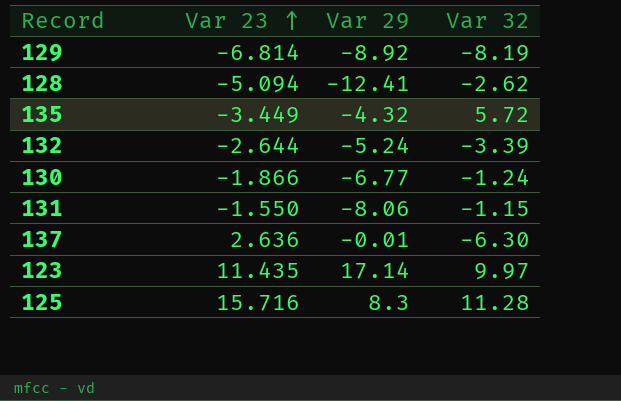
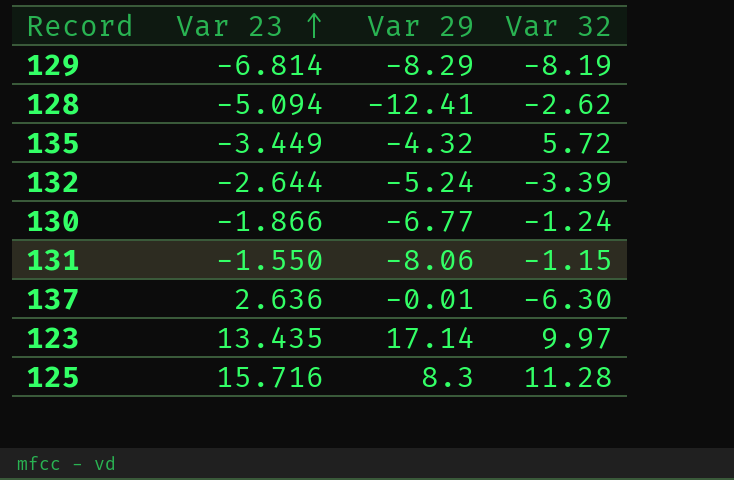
129 | Var 29: -8.92 -> -8.29
123 | Var 23: 11.435 -> 13.435

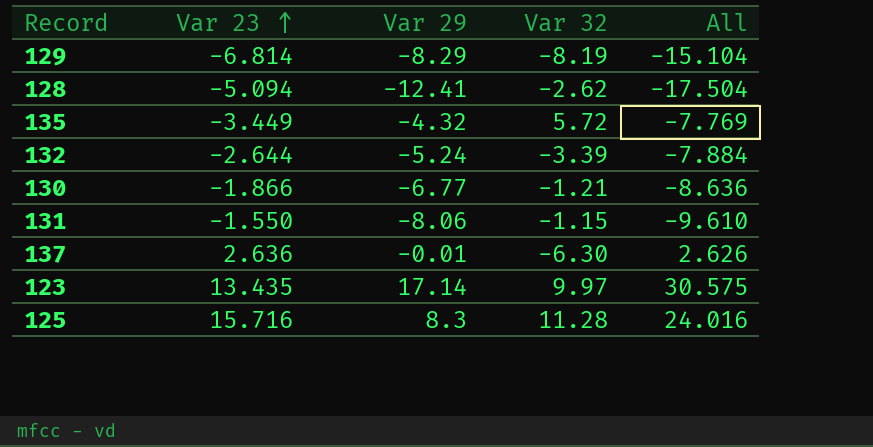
column All | formula: none -> [Var 23] + [Var 29]
130 | Var 32: -1.24 -> -1.21

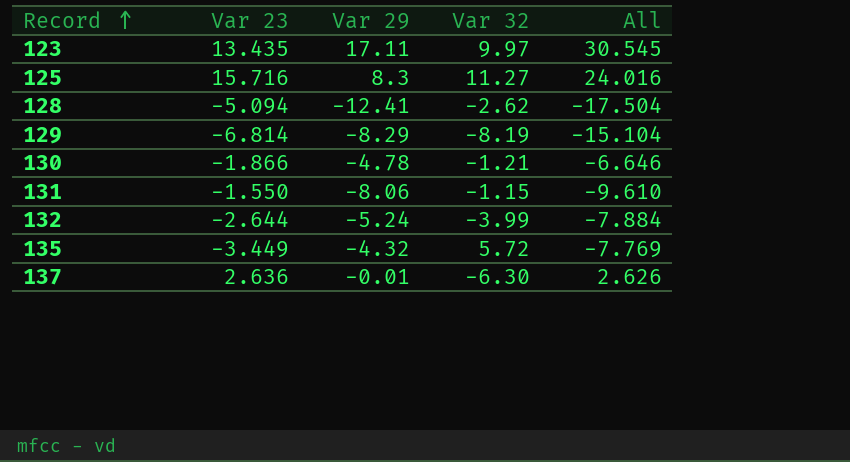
row order: Var 23 ascending -> Record ascending
123 | Var 29: 17.14 -> 17.11
123 | All: 30.575 -> 30.545
125 | Var 32: 11.28 -> 11.27
130 | Var 29: -6.77 -> -4.78
130 | All: -8.636 -> -6.646
132 | Var 32: -3.39 -> -3.99

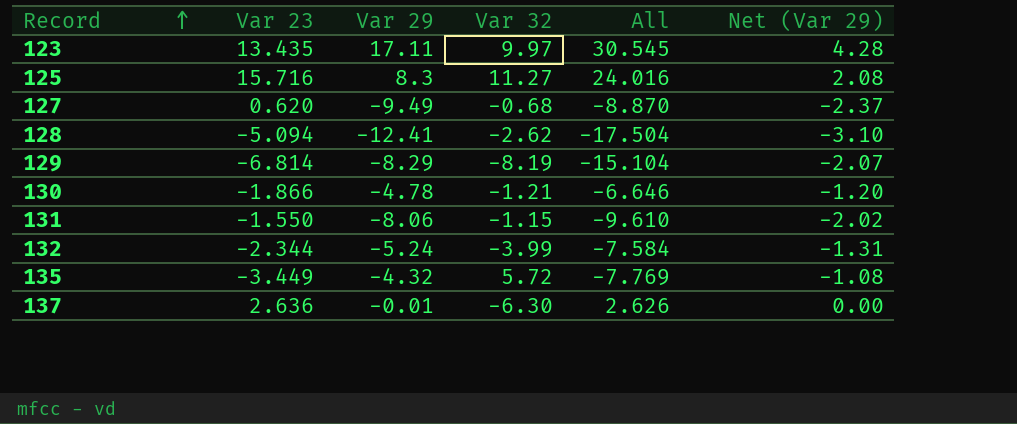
column Net (Var 29) | formula: none -> [Var 29] * 0.25
row 127: none -> 0.620 | -9.49 | -0.68 | -8.870 | -2.37
132 | Var 23: -2.644 -> -2.344
132 | All: -7.884 -> -7.584

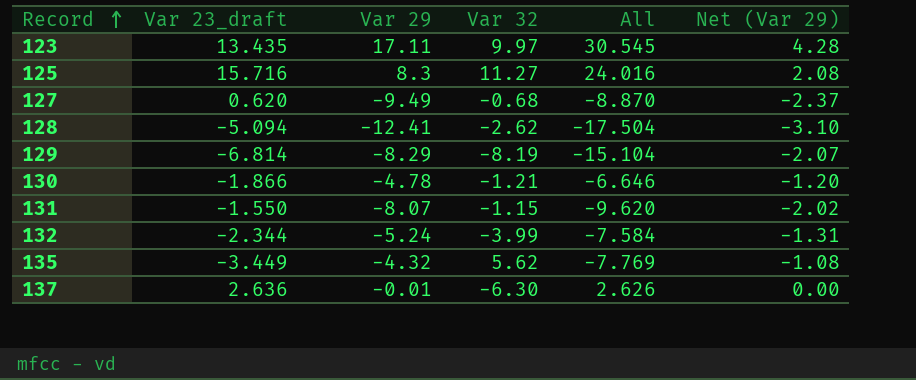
column name: Var 23 -> Var 23_draft
131 | Var 29: -8.06 -> -8.07
131 | All: -9.610 -> -9.620
135 | Var 32: 5.72 -> 5.62

